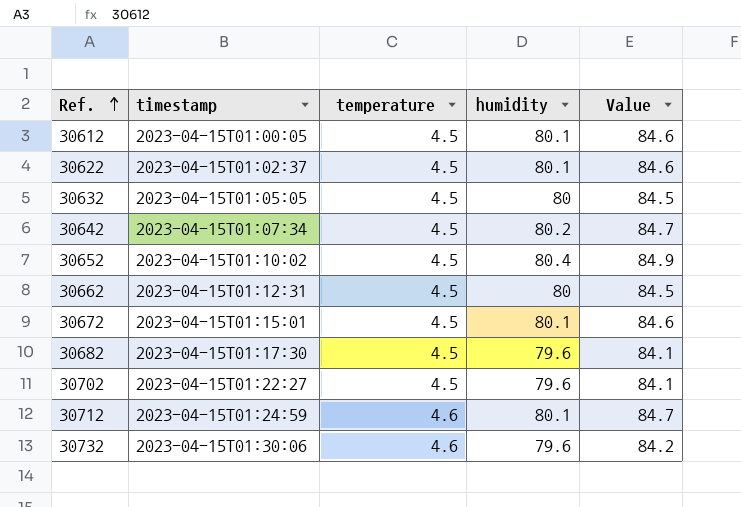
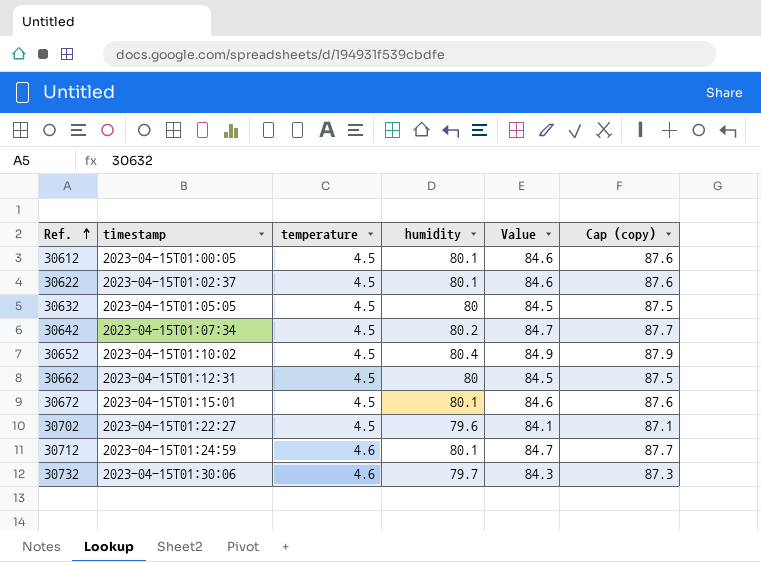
column Cap (copy) | formula: none -> [Value] + 3
row 30682: 2023-04-15T01:17:30 | 4.5 | 79.6 | 84.1 -> none
30732 | humidity: 79.6 -> 79.7
30732 | Value: 84.2 -> 84.3

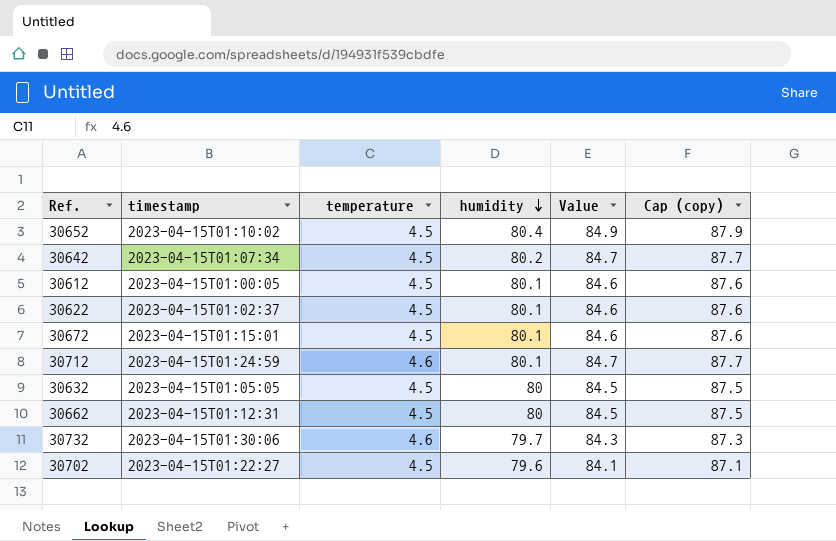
row order: Ref. ascending -> humidity descending

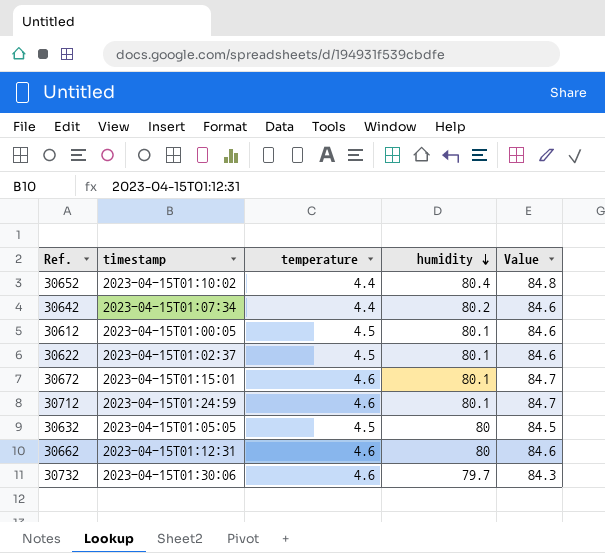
column Cap (copy) | formula: [Value] + 3 -> none
row 30702: 2023-04-15T01:22:27 | 4.5 | 79.6 | 84.1 | 87.1 -> none
30652 | temperature: 4.5 -> 4.4
30652 | Value: 84.9 -> 84.8
30642 | temperature: 4.5 -> 4.4
30642 | Value: 84.7 -> 84.6
30672 | temperature: 4.5 -> 4.6
30672 | Value: 84.6 -> 84.7
30662 | temperature: 4.5 -> 4.6
30662 | Value: 84.5 -> 84.6

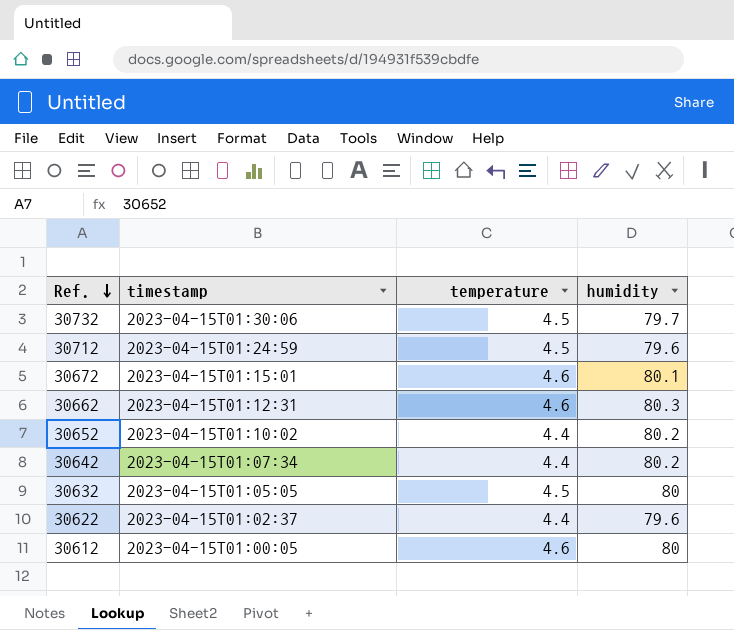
row order: humidity descending -> Ref. descending
column Value | formula: [temperature] + [humidity] -> none
30732 | temperature: 4.6 -> 4.5
30712 | temperature: 4.6 -> 4.5
30712 | humidity: 80.1 -> 79.6
30662 | humidity: 80 -> 80.3
30652 | humidity: 80.4 -> 80.2
30622 | temperature: 4.5 -> 4.4
30622 | humidity: 80.1 -> 79.6
30612 | temperature: 4.5 -> 4.6
30612 | humidity: 80.1 -> 80

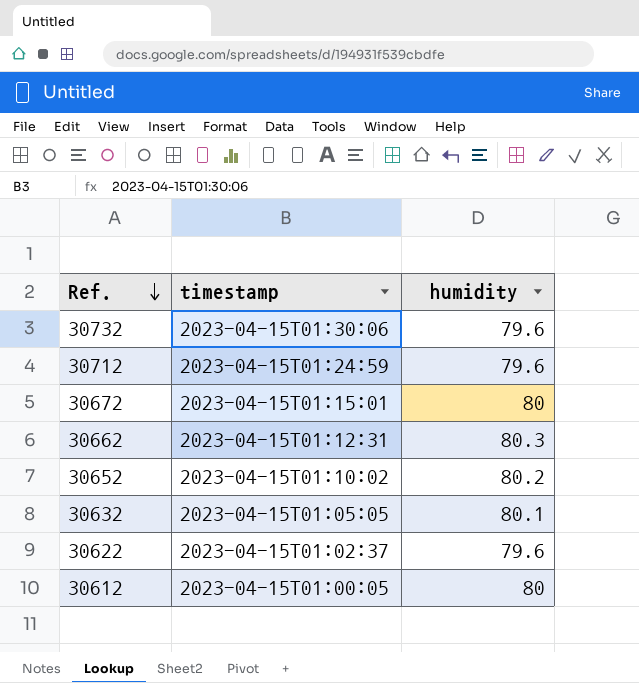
column temperature | position: 3 -> none
row 30642: 2023-04-15T01:07:34 | 4.4 | 80.2 -> none
30732 | humidity: 79.7 -> 79.6
30672 | humidity: 80.1 -> 80
30632 | humidity: 80 -> 80.1

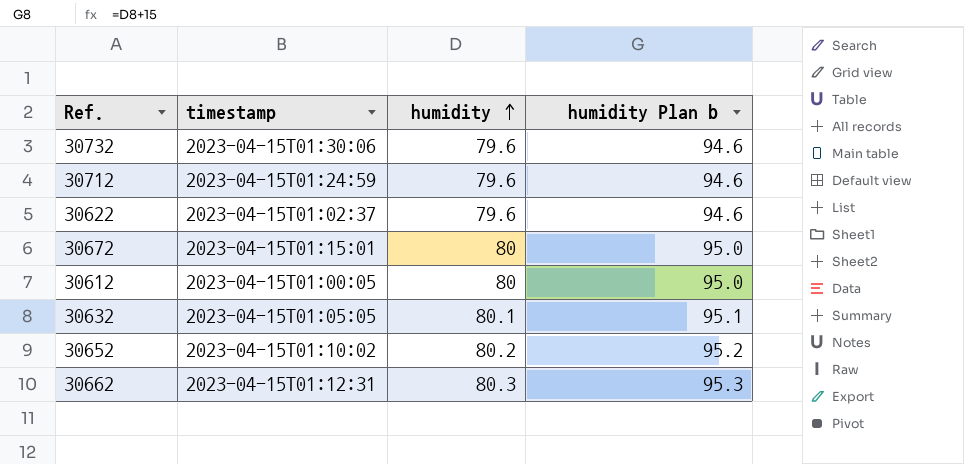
row order: Ref. descending -> humidity ascending
column humidity Plan b | formula: none -> [humidity] + 15

